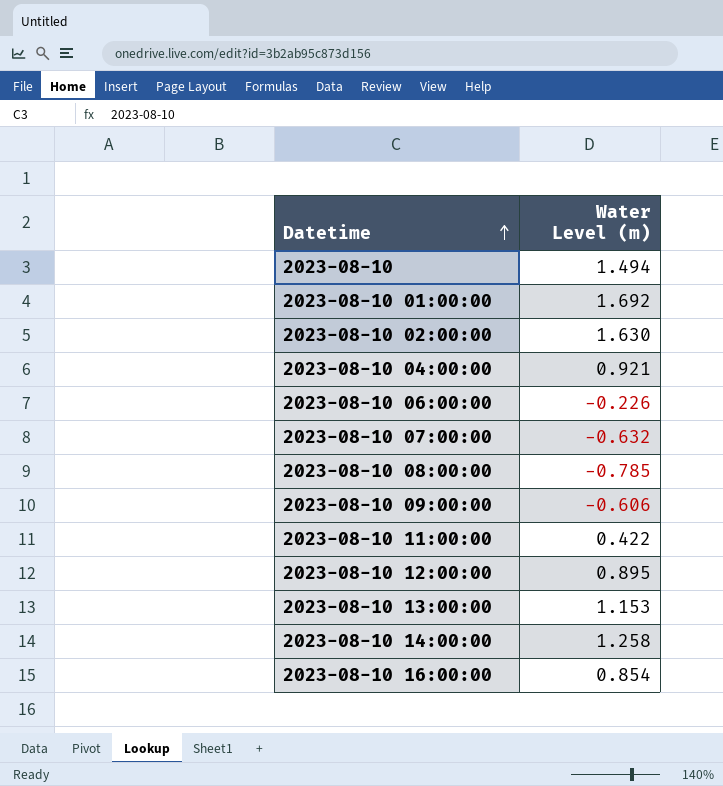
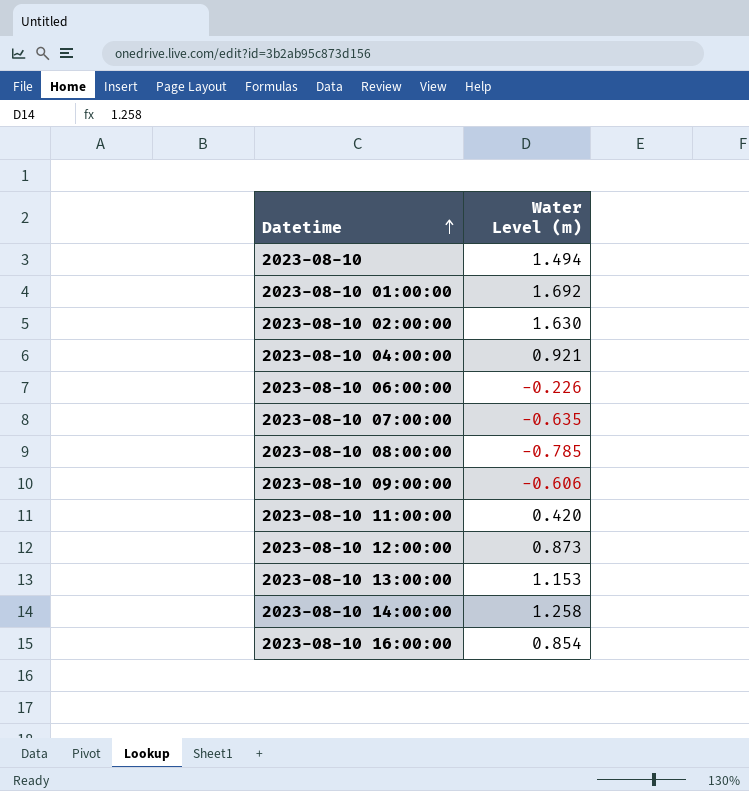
2023-08-10 07:00:00 | Water Level (m): -0.632 -> -0.635
2023-08-10 11:00:00 | Water Level (m): 0.422 -> 0.420
2023-08-10 12:00:00 | Water Level (m): 0.895 -> 0.873

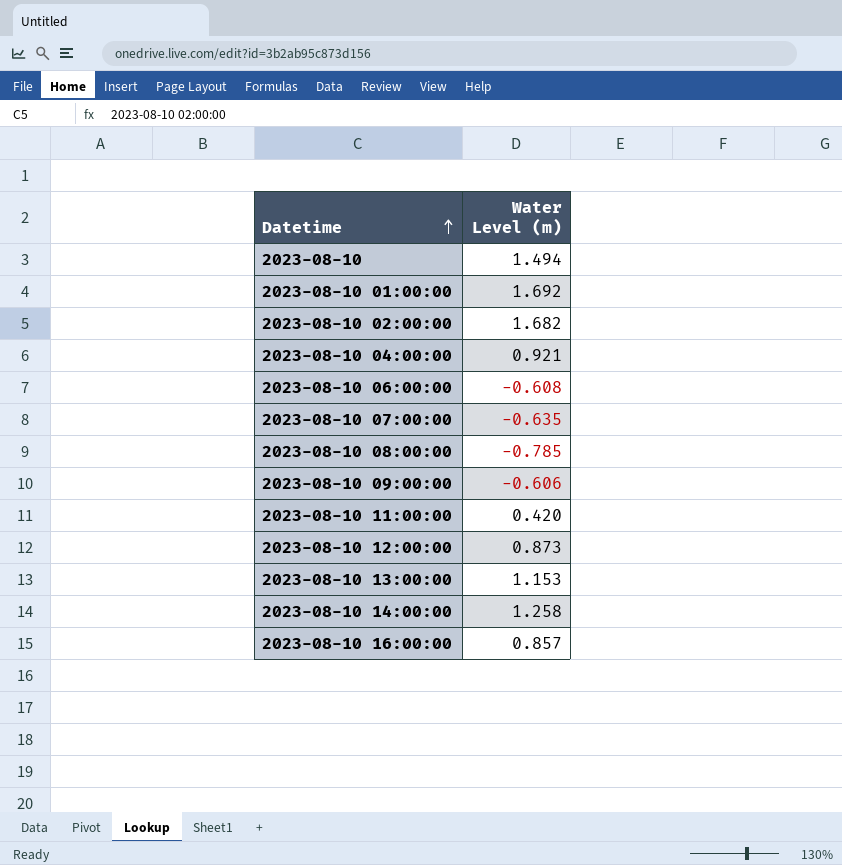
2023-08-10 02:00:00 | Water Level (m): 1.630 -> 1.682
2023-08-10 06:00:00 | Water Level (m): -0.226 -> -0.608
2023-08-10 16:00:00 | Water Level (m): 0.854 -> 0.857

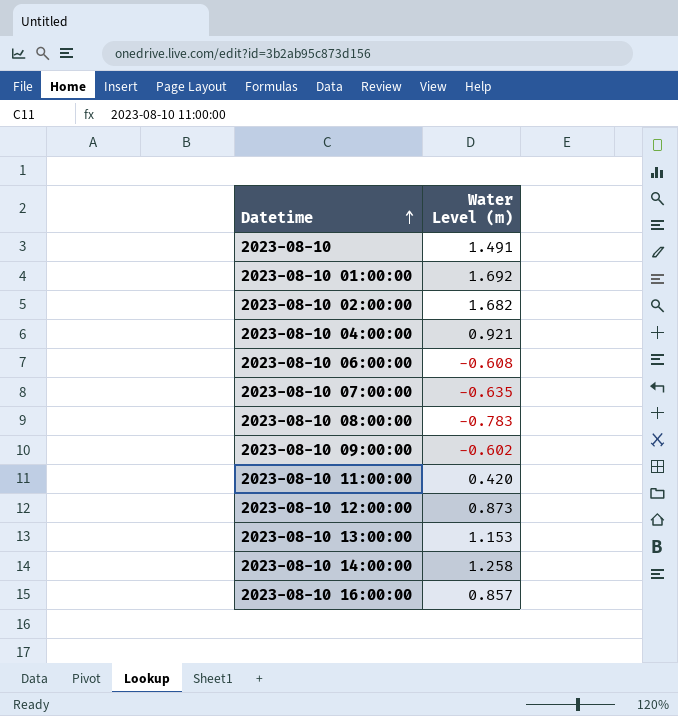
2023-08-10 | Water Level (m): 1.494 -> 1.491
2023-08-10 08:00:00 | Water Level (m): -0.785 -> -0.783
2023-08-10 09:00:00 | Water Level (m): -0.606 -> -0.602

